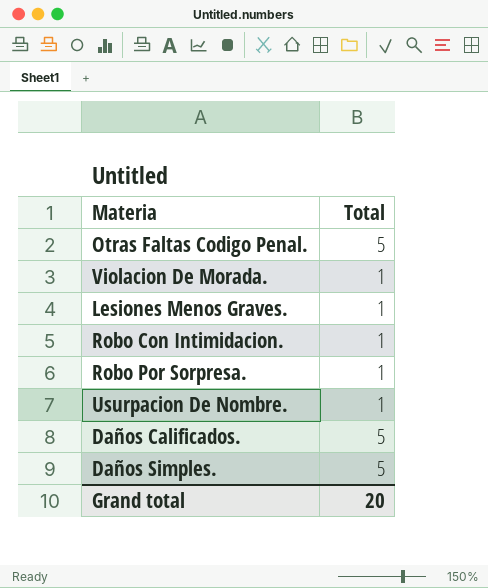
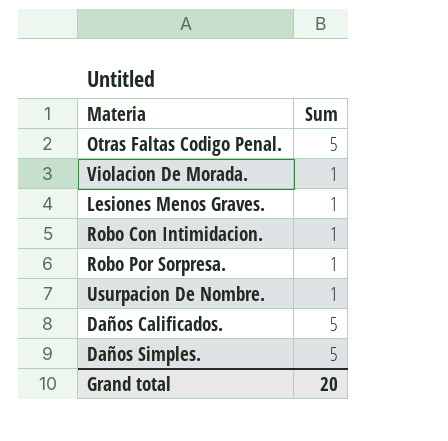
column name: Total -> Sum

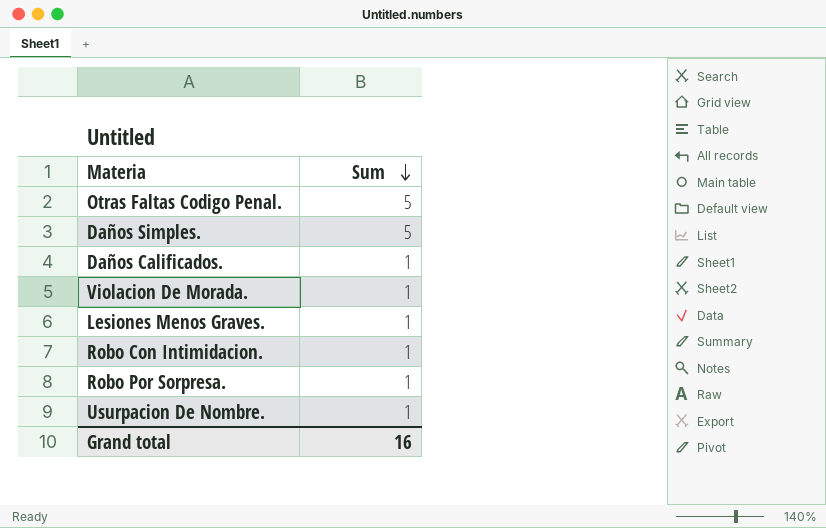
row order: none -> Sum descending
Daños Calificados. | Sum: 5 -> 1
Grand total | Sum: 20 -> 16

